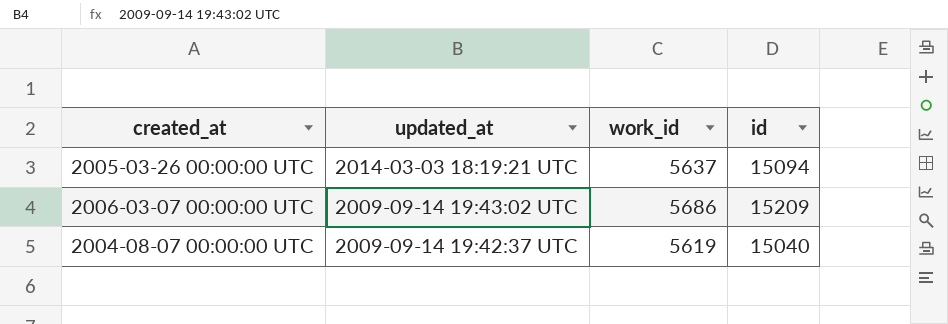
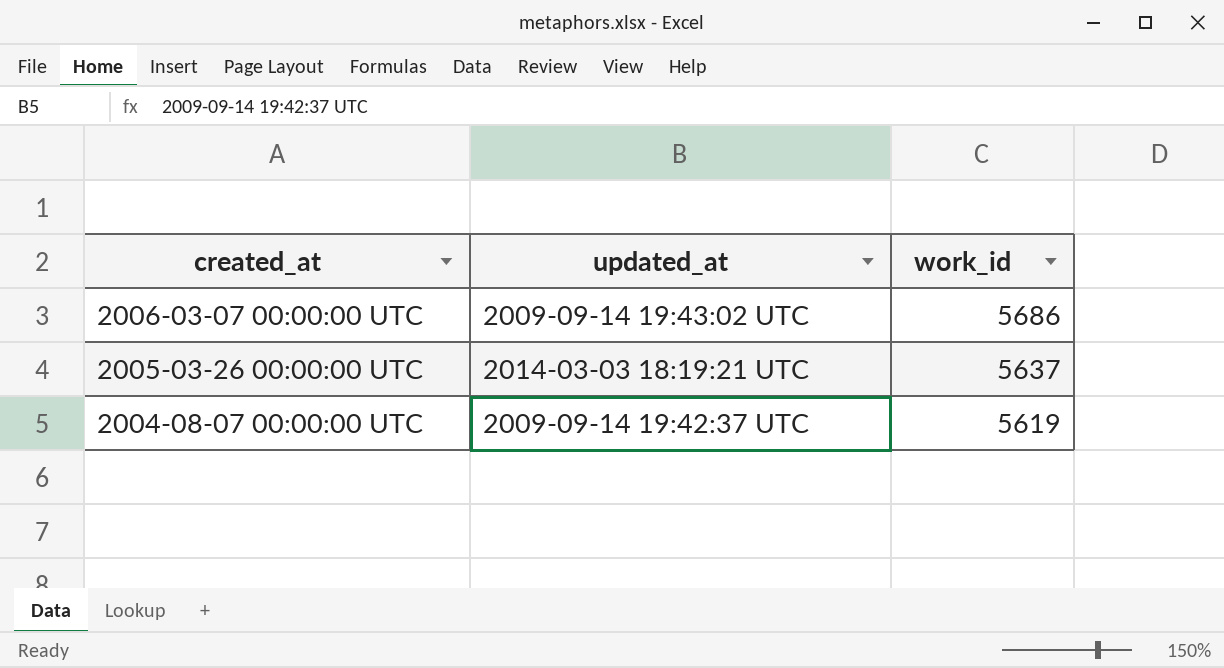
row order: updated_at descending -> created_at descending
column id | position: 4 -> none

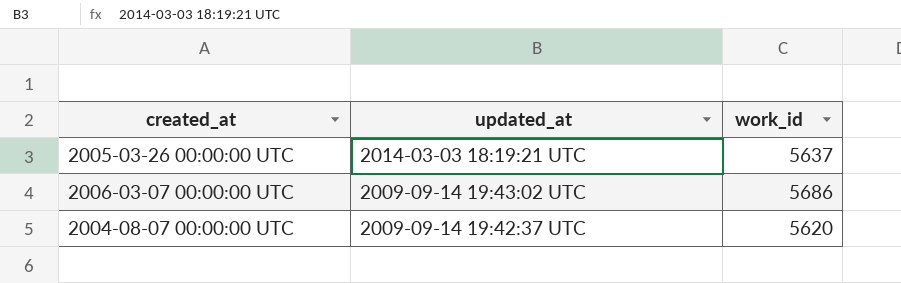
row order: created_at descending -> updated_at descending
2004-08-07 00:00:00 UTC | work_id: 5619 -> 5620

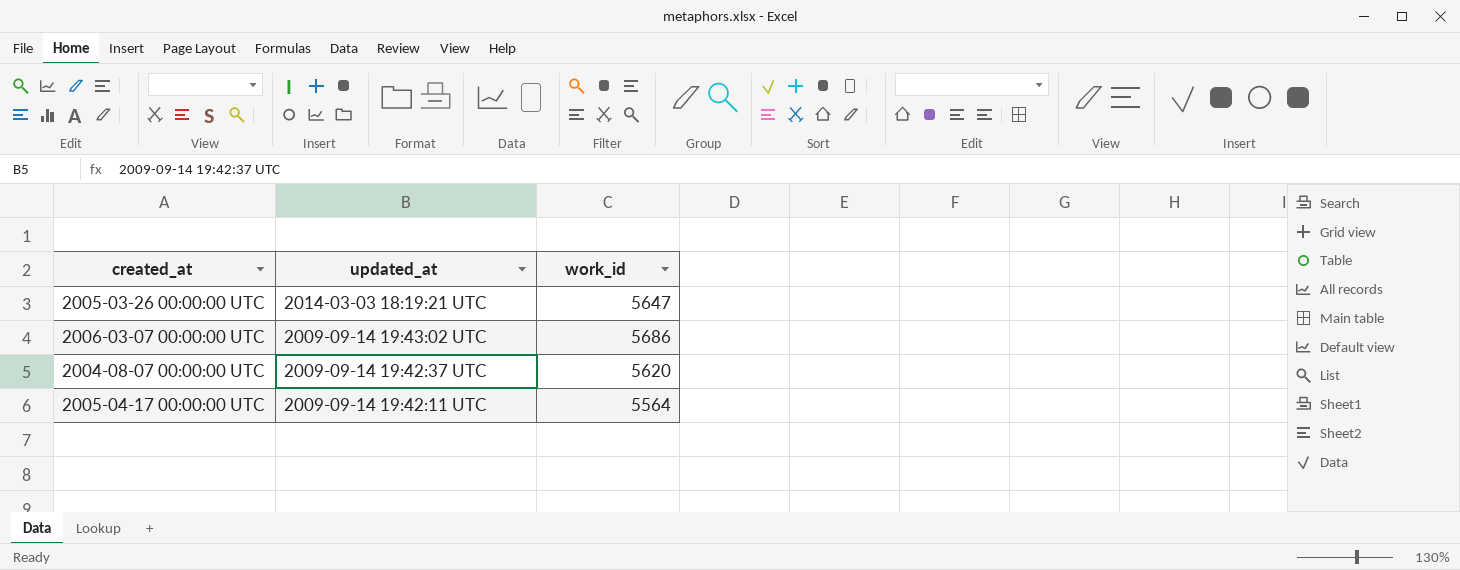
2005-03-26 00:00:00 UTC | work_id: 5637 -> 5647
row 2005-04-17 00:00:00 UTC: none -> 2009-09-14 19:42:11 UTC | 5564

